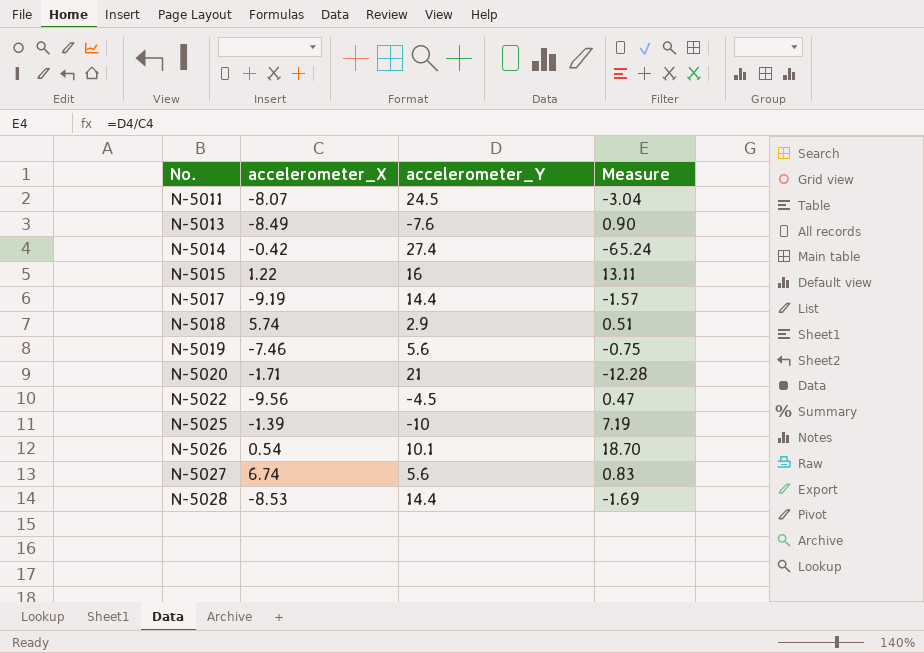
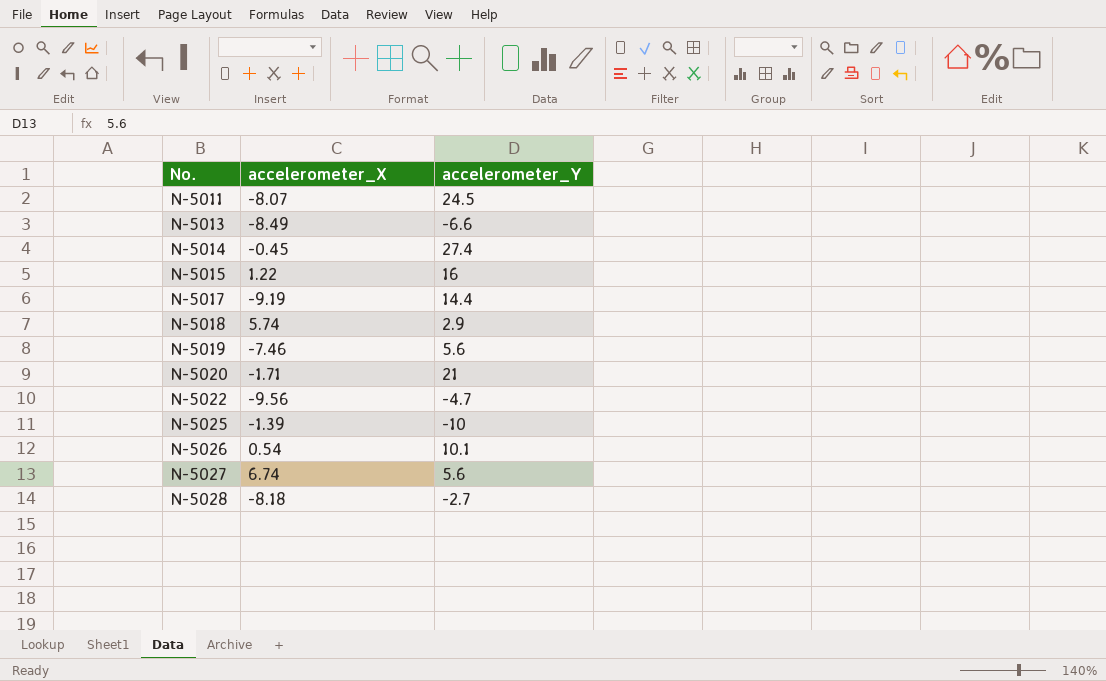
column Measure | formula: [accelerometer_Y] / [accelerometer_X] -> none
N-5013 | accelerometer_Y: -7.6 -> -6.6
N-5014 | accelerometer_X: -0.42 -> -0.45
N-5022 | accelerometer_Y: -4.5 -> -4.7
N-5028 | accelerometer_X: -8.53 -> -8.18
N-5028 | accelerometer_Y: 14.4 -> -2.7

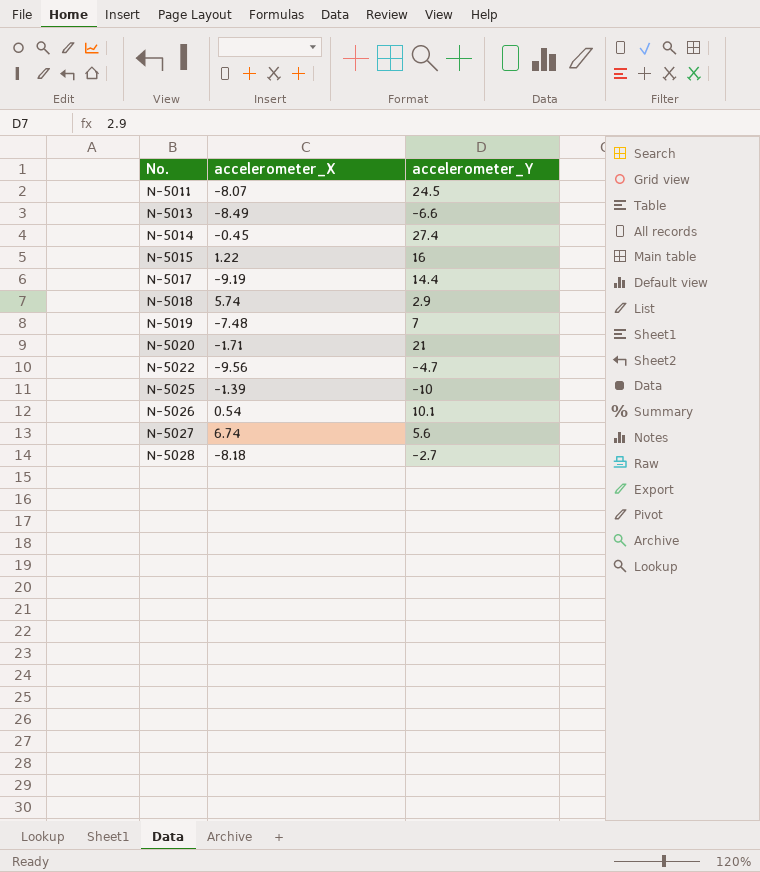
N-5019 | accelerometer_X: -7.46 -> -7.48
N-5019 | accelerometer_Y: 5.6 -> 7

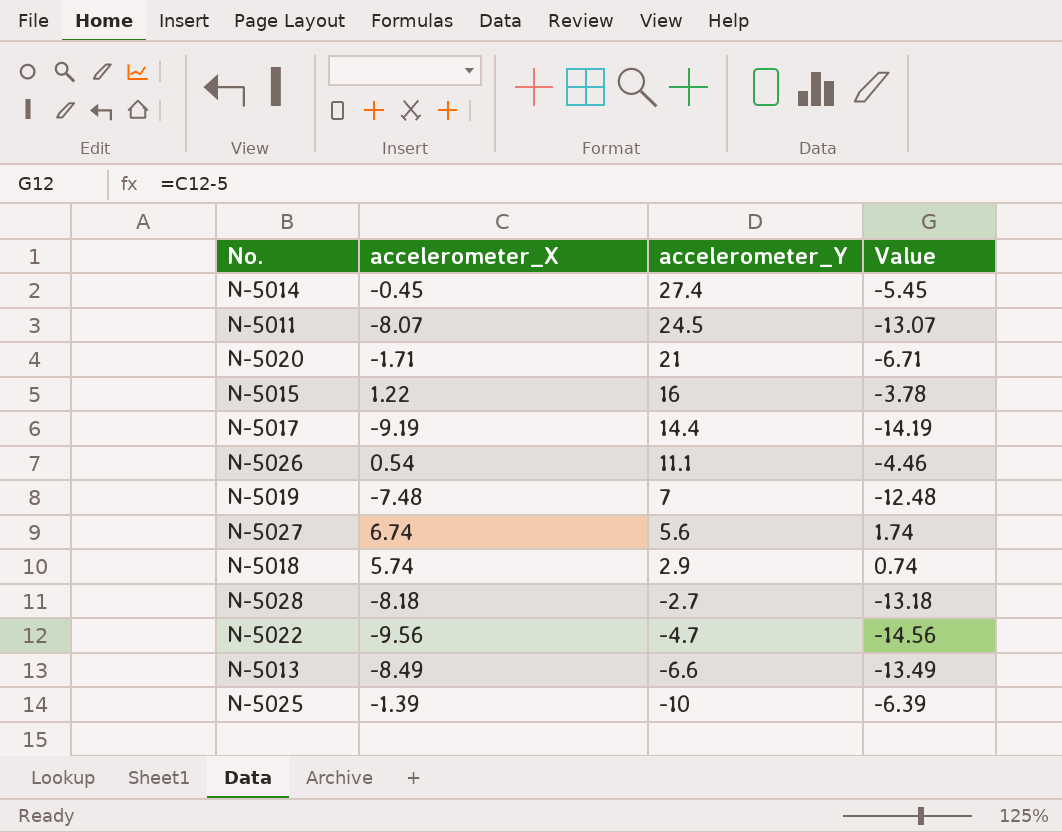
row order: No. ascending -> accelerometer_Y descending
column Value | formula: none -> [accelerometer_X] - 5
N-5026 | accelerometer_Y: 10.1 -> 11.1

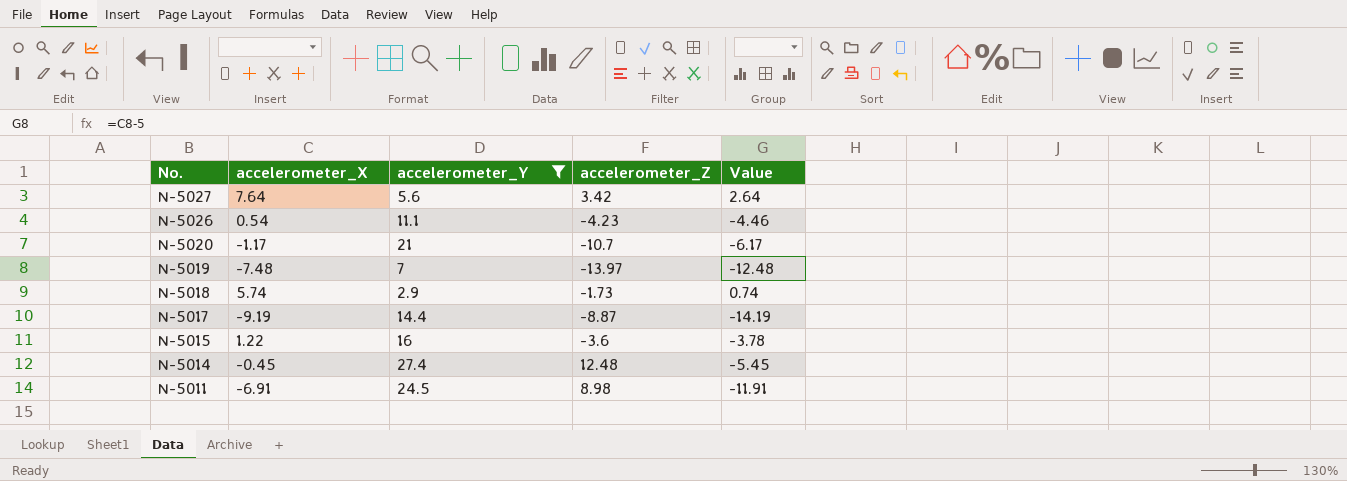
filter: none -> accelerometer_Y >= 2.9
row order: accelerometer_Y descending -> No. descending
column accelerometer_Z | position: none -> 4
N-5027 | accelerometer_X: 6.74 -> 7.64
N-5027 | Value: 1.74 -> 2.64
N-5020 | accelerometer_X: -1.71 -> -1.17
N-5020 | Value: -6.71 -> -6.17
N-5011 | accelerometer_X: -8.07 -> -6.91
N-5011 | Value: -13.07 -> -11.91

